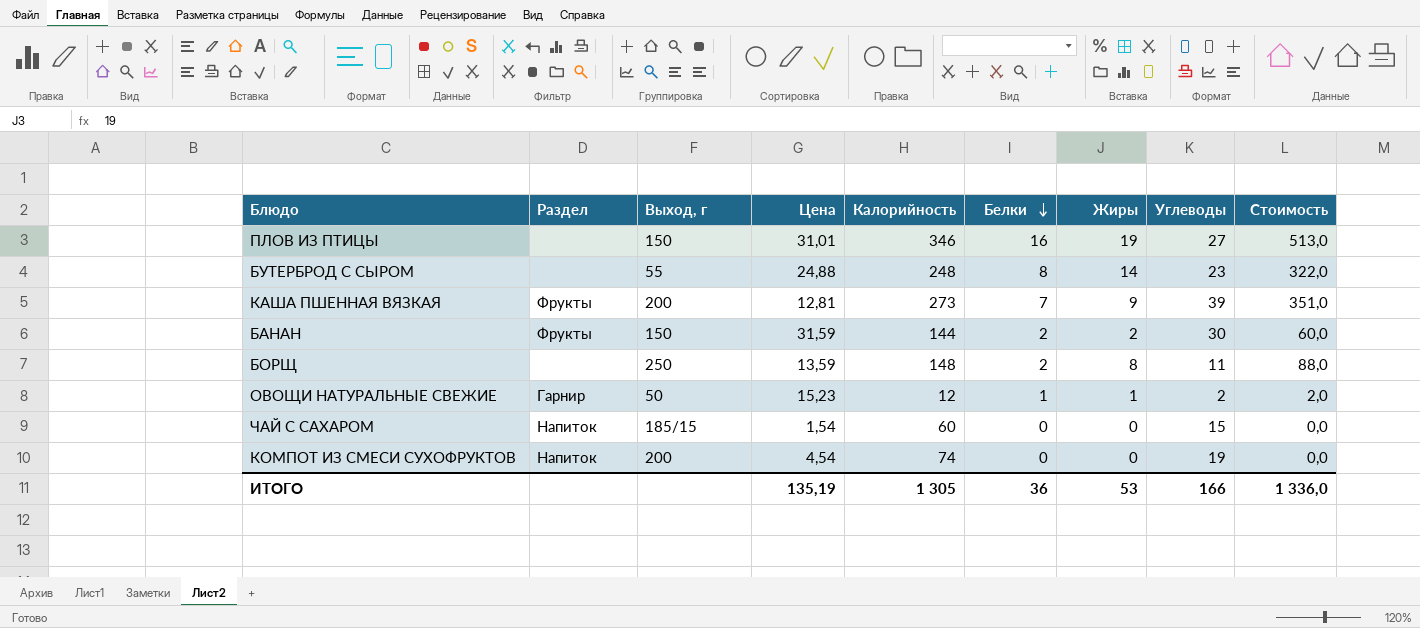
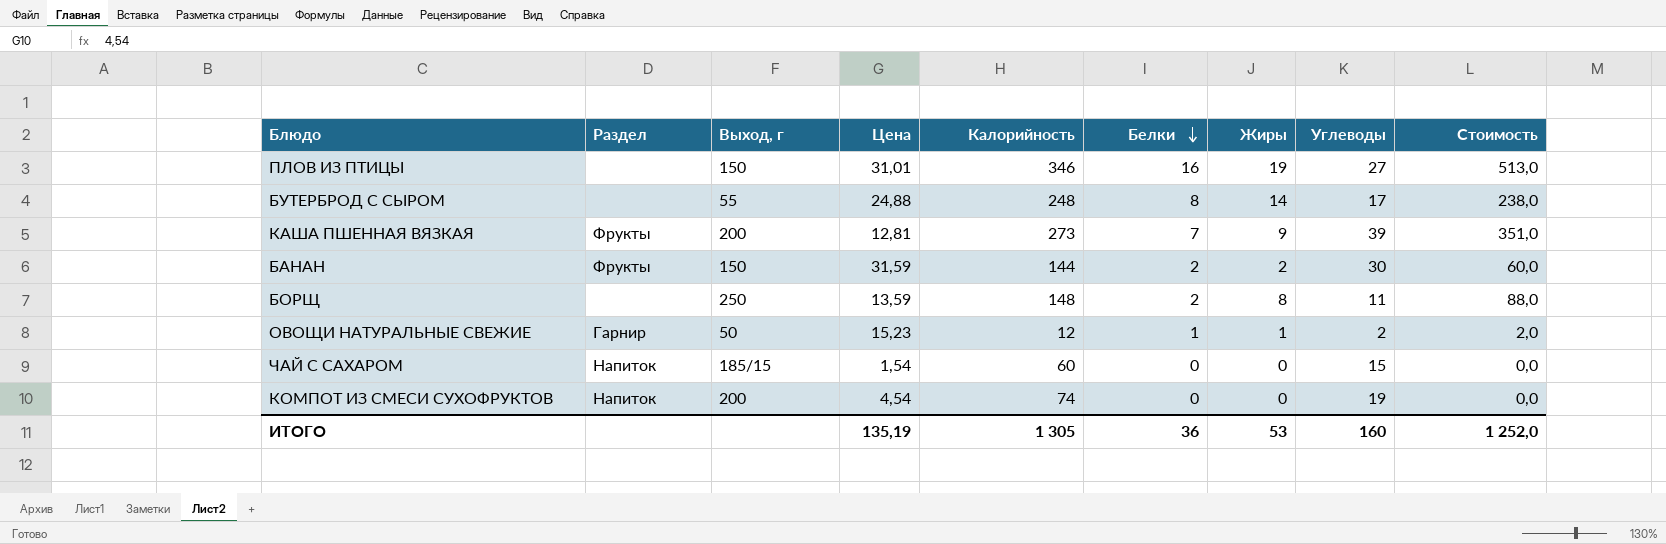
БУТЕРБРОД С СЫРОМ | Углеводы: 23 -> 17
БУТЕРБРОД С СЫРОМ | Стоимость: 322,0 -> 238,0
ИТОГО | Углеводы: 166 -> 160
ИТОГО | Стоимость: 1 336,0 -> 1 252,0

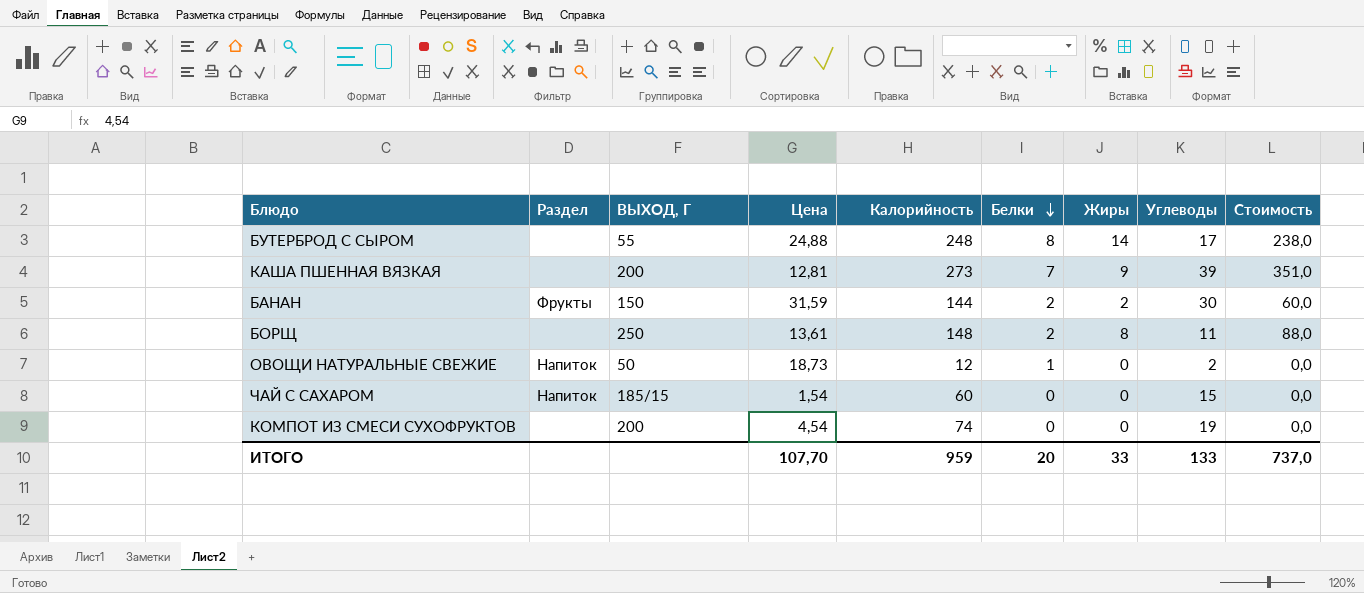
column name: Выход, г -> ВЫХОД, Г
row ПЛОВ ИЗ ПТИЦЫ: none | 150 | 31,01 | 346 | 16 | 19 | 27 | 513,0 -> none
КАША ПШЕННАЯ ВЯЗКАЯ | Раздел: Фрукты -> none
БОРЩ | Цена: 13,59 -> 13,61
ОВОЩИ НАТУРАЛЬНЫЕ СВЕЖИЕ | Раздел: Гарнир -> Напиток
ОВОЩИ НАТУРАЛЬНЫЕ СВЕЖИЕ | Цена: 15,23 -> 18,73
ОВОЩИ НАТУРАЛЬНЫЕ СВЕЖИЕ | Жиры: 1 -> 0
ОВОЩИ НАТУРАЛЬНЫЕ СВЕЖИЕ | Стоимость: 2,0 -> 0,0
КОМПОТ ИЗ СМЕСИ СУХОФРУКТОВ | Раздел: Напиток -> none
ИТОГО | Цена: 135,19 -> 107,70
ИТОГО | Калорийность: 1 305 -> 959
ИТОГО | Белки: 36 -> 20
ИТОГО | Жиры: 53 -> 33
ИТОГО | Углеводы: 160 -> 133
ИТОГО | Стоимость: 1 252,0 -> 737,0

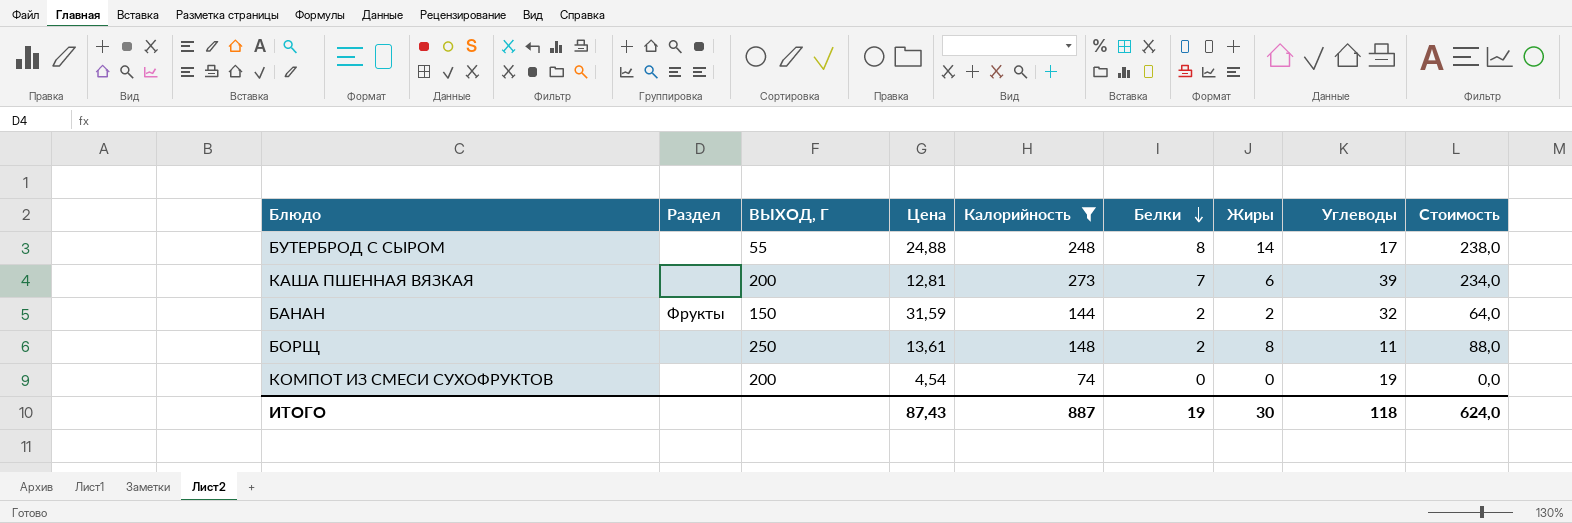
filter: none -> Калорийность >= 74
КАША ПШЕННАЯ ВЯЗКАЯ | Жиры: 9 -> 6
КАША ПШЕННАЯ ВЯЗКАЯ | Стоимость: 351,0 -> 234,0
БАНАН | Углеводы: 30 -> 32
БАНАН | Стоимость: 60,0 -> 64,0
ИТОГО | Цена: 107,70 -> 87,43
ИТОГО | Калорийность: 959 -> 887
ИТОГО | Белки: 20 -> 19
ИТОГО | Жиры: 33 -> 30
ИТОГО | Углеводы: 133 -> 118
ИТОГО | Стоимость: 737,0 -> 624,0

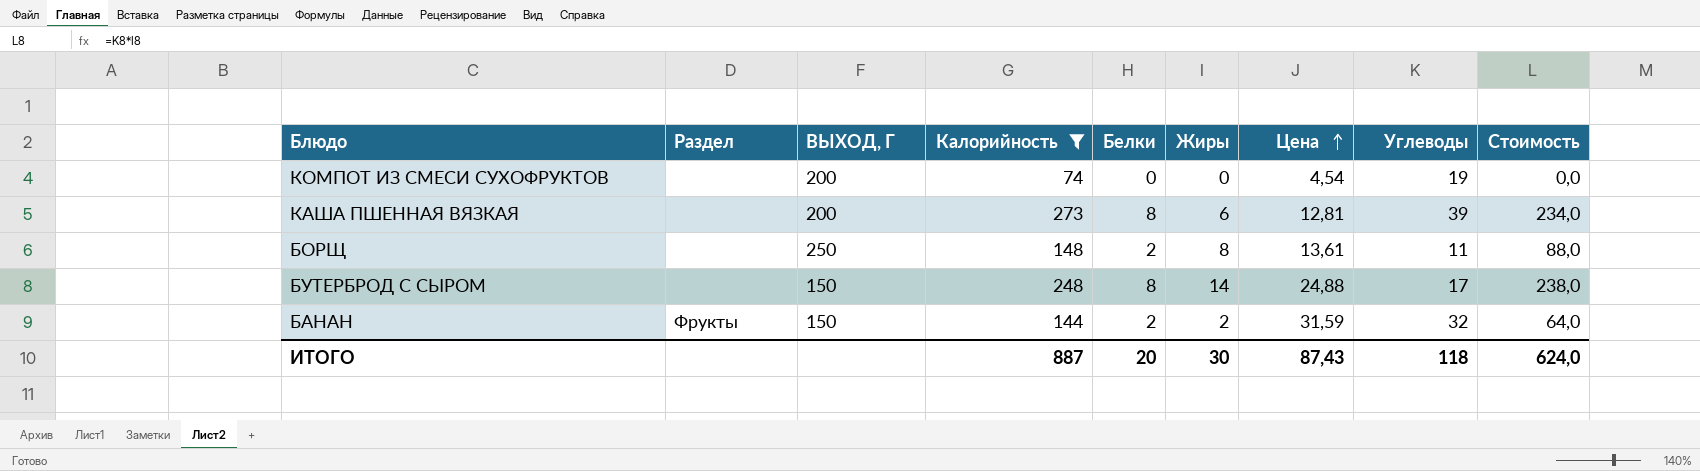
row order: Белки descending -> Цена ascending
column Цена | position: 4 -> 7
КАША ПШЕННАЯ ВЯЗКАЯ | Белки: 7 -> 8
БУТЕРБРОД С СЫРОМ | ВЫХОД, Г: 55 -> 150
ИТОГО | Белки: 19 -> 20

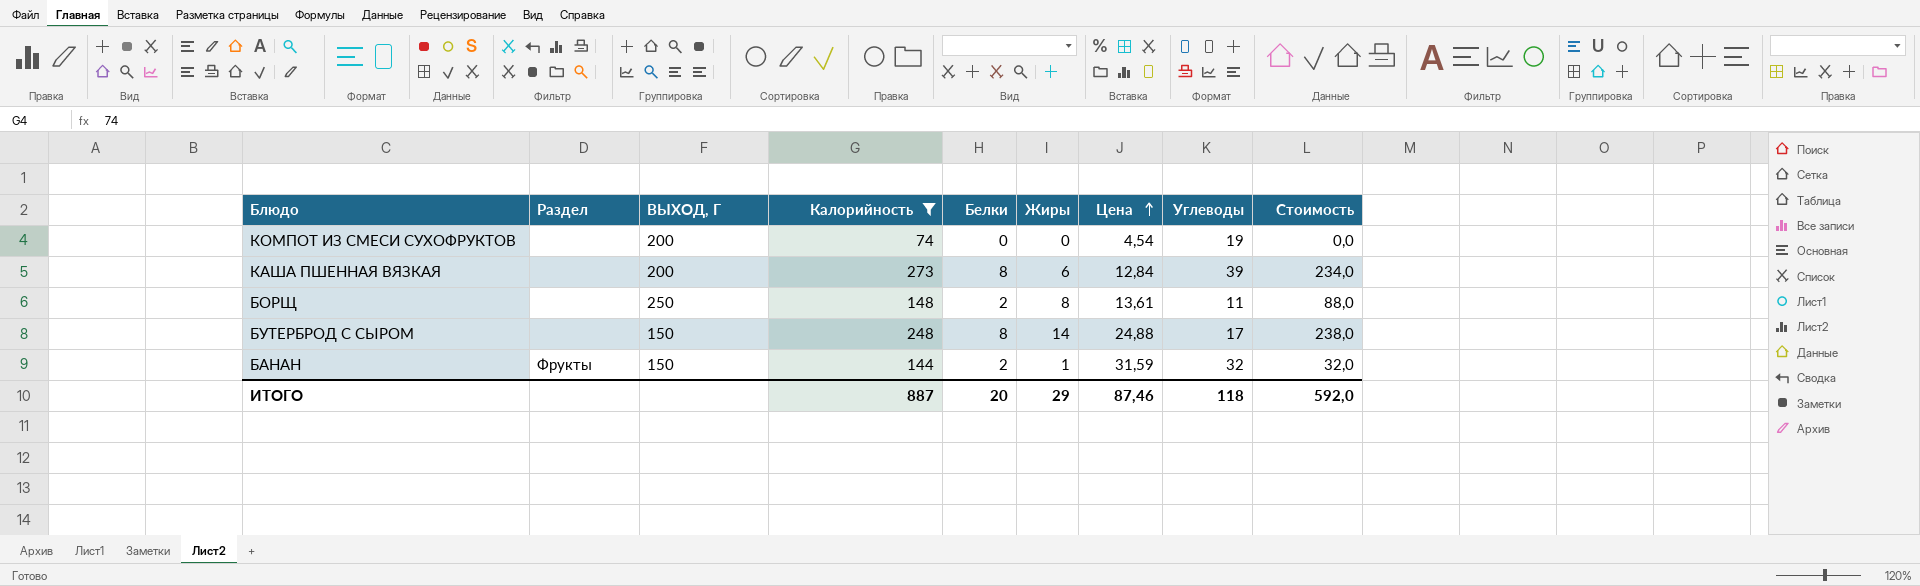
КАША ПШЕННАЯ ВЯЗКАЯ | Цена: 12,81 -> 12,84
БАНАН | Жиры: 2 -> 1
БАНАН | Стоимость: 64,0 -> 32,0
ИТОГО | Жиры: 30 -> 29
ИТОГО | Цена: 87,43 -> 87,46
ИТОГО | Стоимость: 624,0 -> 592,0

